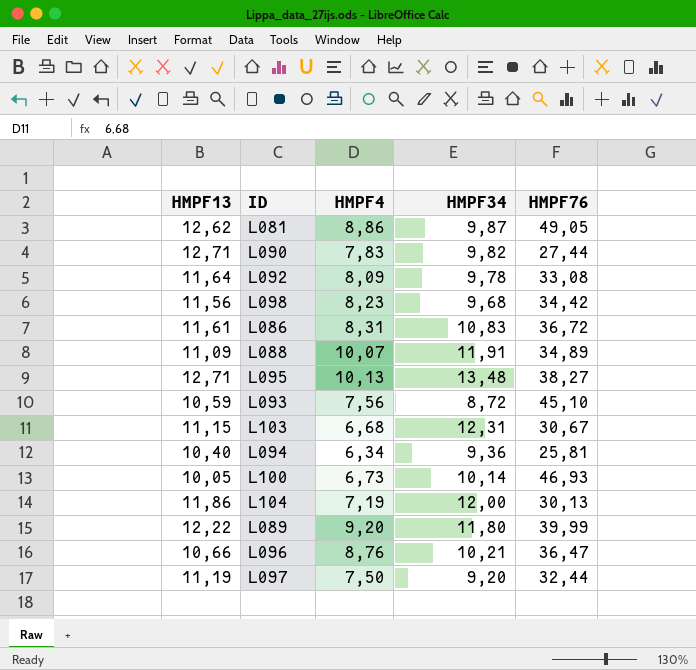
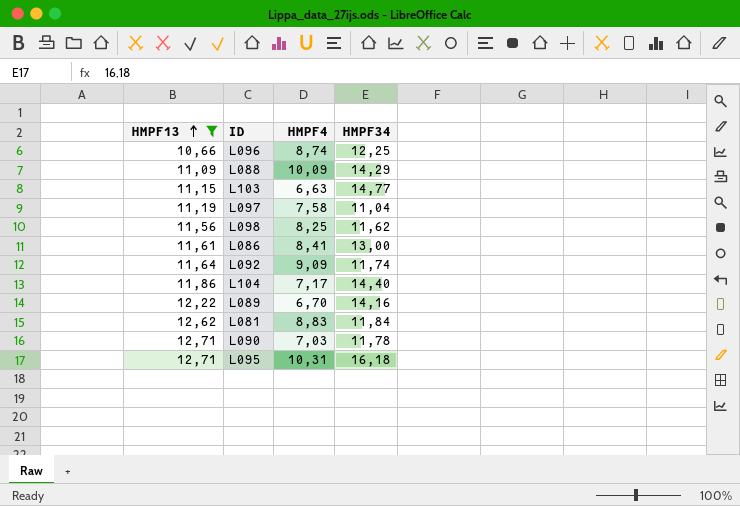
filter: none -> HMPF13 >= 10,66
row order: none -> HMPF13 ascending
column HMPF76 | position: 5 -> none
L096 | HMPF4: 8,76 -> 8,74
L096 | HMPF34: 10,21 -> 12,25
L088 | HMPF4: 10,07 -> 10,09
L088 | HMPF34: 11,91 -> 14,29
L103 | HMPF4: 6,68 -> 6,63
L103 | HMPF34: 12,31 -> 14,77
L097 | HMPF4: 7,50 -> 7,58
L097 | HMPF34: 9,20 -> 11,04
L098 | HMPF4: 8,23 -> 8,25
L098 | HMPF34: 9,68 -> 11,62
L086 | HMPF4: 8,31 -> 8,41
L086 | HMPF34: 10,83 -> 13,00
L092 | HMPF4: 8,09 -> 9,09
L092 | HMPF34: 9,78 -> 11,74
L104 | HMPF4: 7,19 -> 7,17
L104 | HMPF34: 12,00 -> 14,40
L089 | HMPF4: 9,20 -> 6,70
L089 | HMPF34: 11,80 -> 14,16
L081 | HMPF4: 8,86 -> 8,83
L081 | HMPF34: 9,87 -> 11,84
L090 | HMPF4: 7,83 -> 7,03
L090 | HMPF34: 9,82 -> 11,78
L095 | HMPF4: 10,13 -> 10,31
L095 | HMPF34: 13,48 -> 16,18

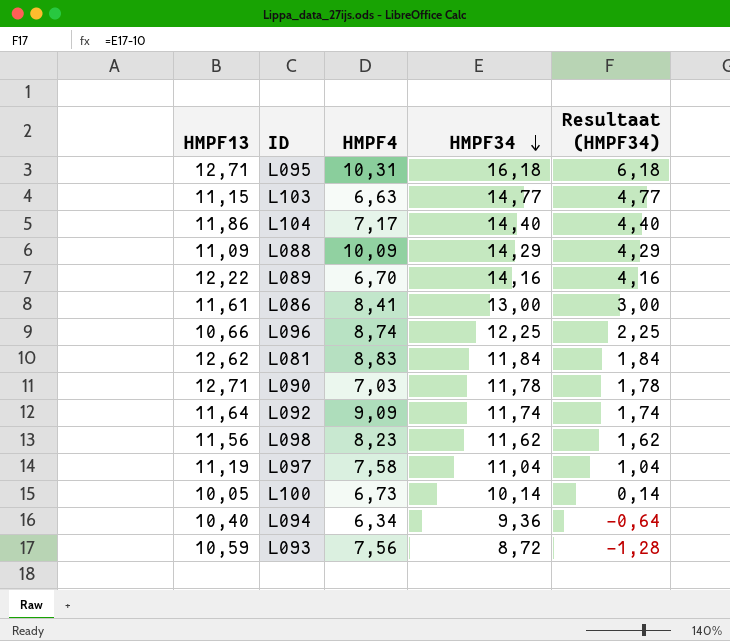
filter: HMPF13 >= 10,66 -> none
row order: HMPF13 ascending -> HMPF34 descending
column Resultaat (HMPF34) | formula: none -> [HMPF34] - 10
L098 | HMPF4: 8,25 -> 8,23

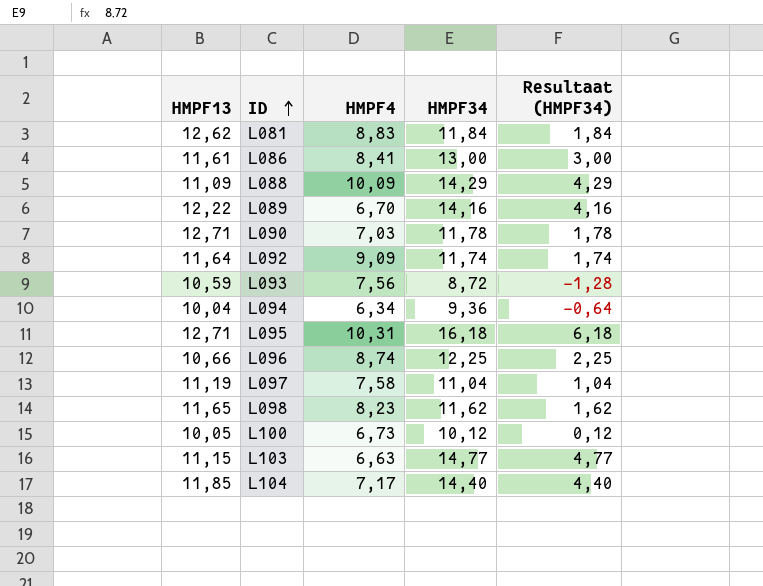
row order: HMPF34 descending -> ID ascending
L094 | HMPF13: 10,40 -> 10,04
L098 | HMPF13: 11,56 -> 11,65
L100 | HMPF34: 10,14 -> 10,12
L100 | Resultaat (HMPF34): 0,14 -> 0,12
L104 | HMPF13: 11,86 -> 11,85

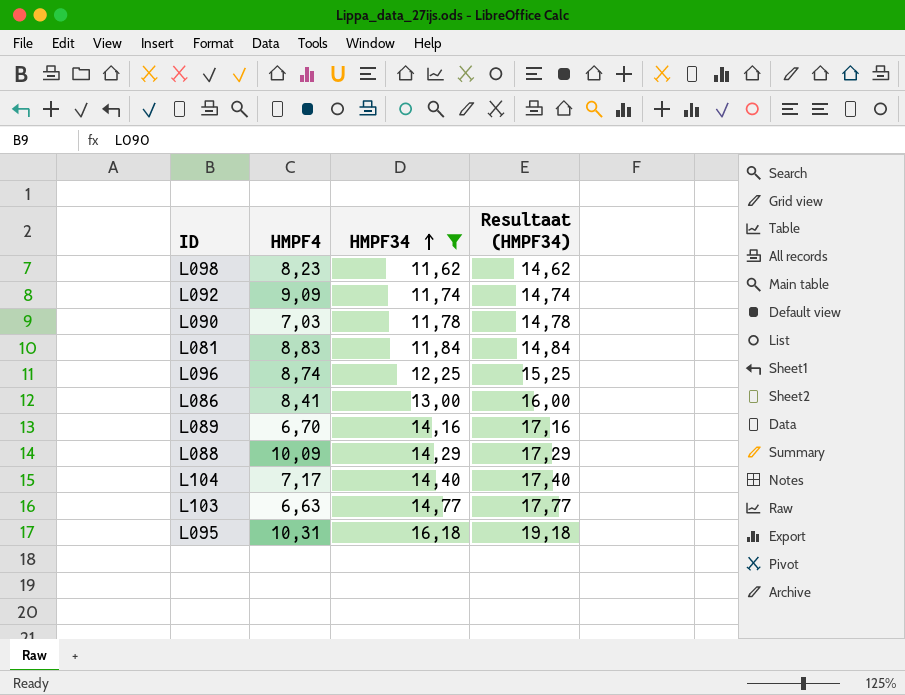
filter: none -> HMPF34 >= 11,62
row order: ID ascending -> HMPF34 ascending
column HMPF13 | position: 1 -> none
column Resultaat (HMPF34) | formula: [HMPF34] - 10 -> [HMPF34] + 3

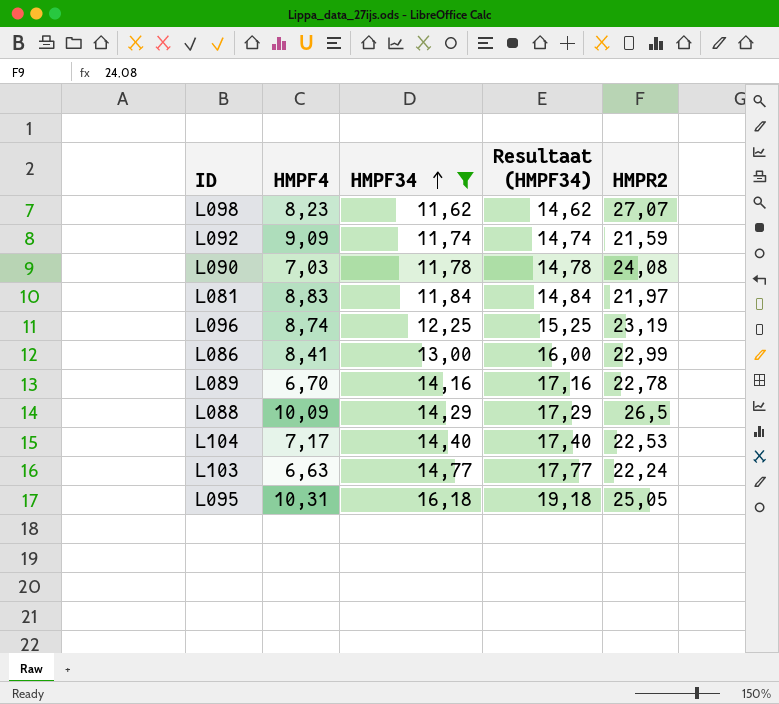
column HMPR2 | position: none -> 5

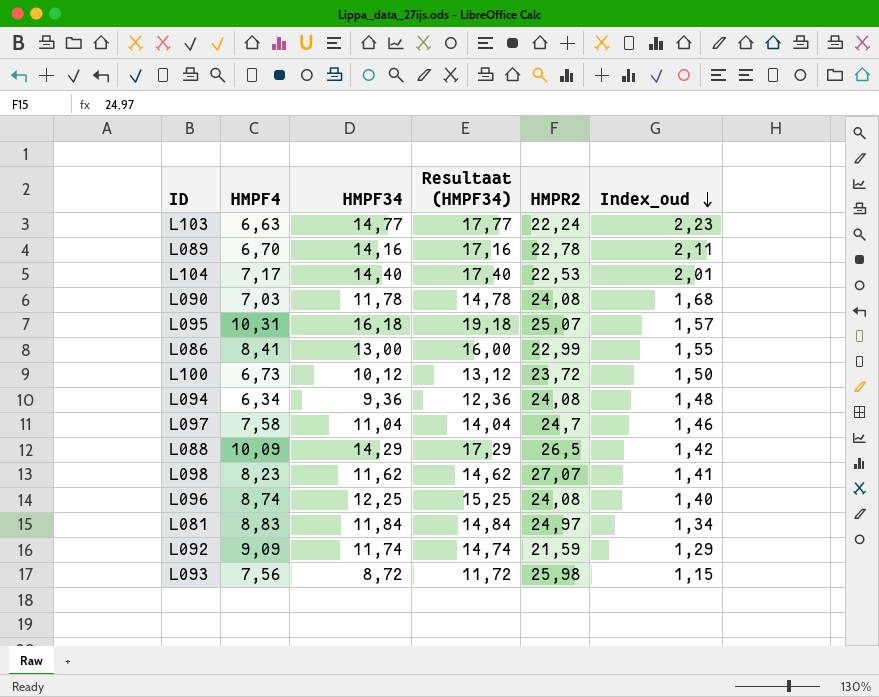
filter: HMPF34 >= 11,62 -> none
row order: HMPF34 ascending -> Index_oud descending
column Index_oud | formula: none -> [HMPF34] / [HMPF4]
L095 | HMPR2: 25,05 -> 25,07
L096 | HMPR2: 23,19 -> 24,08
L081 | HMPR2: 21,97 -> 24,97

